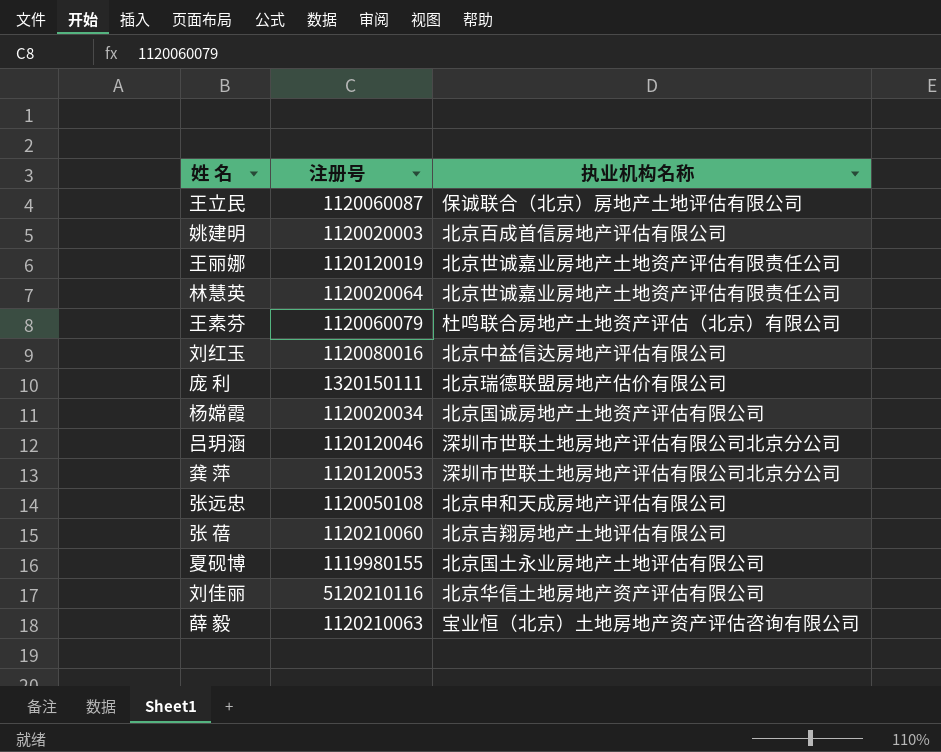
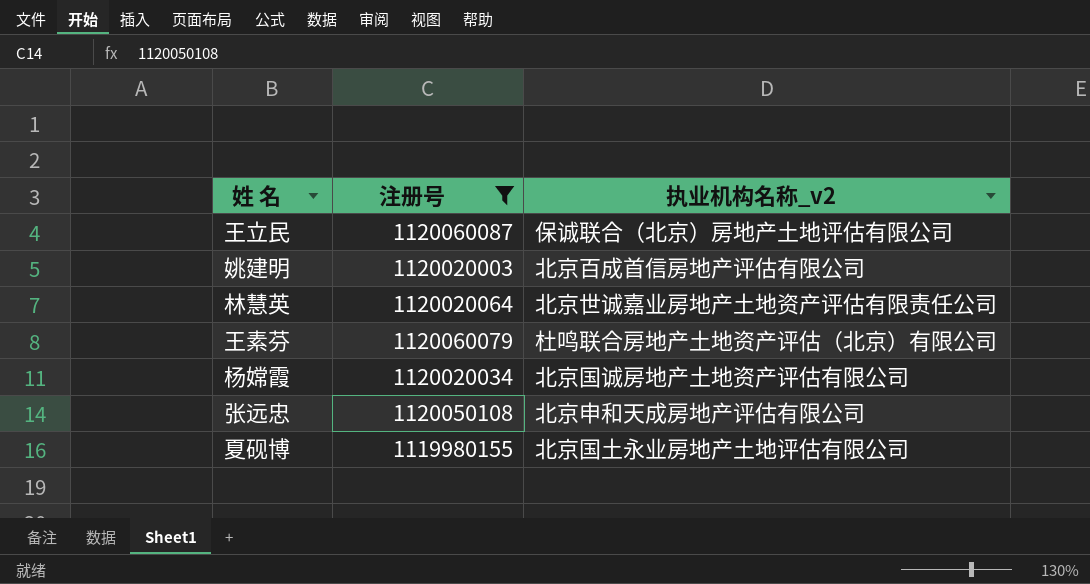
filter: none -> 注册号 <= 1120060087
column name: 执业机构名称 -> 执业机构名称_v2

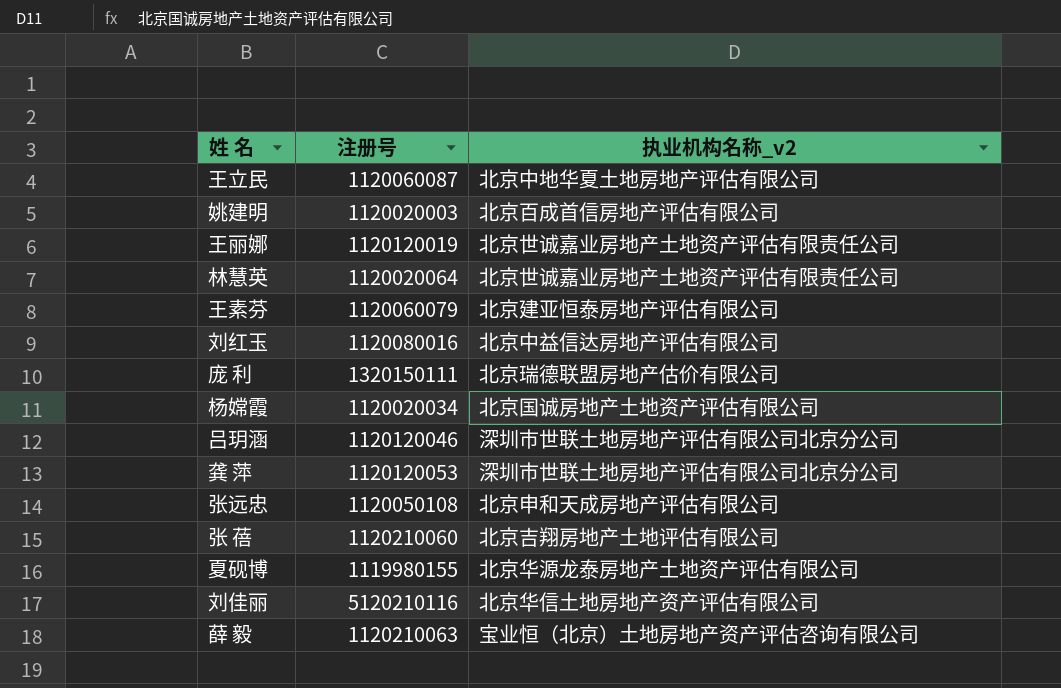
filter: 注册号 <= 1120060087 -> none
王立民 | 执业机构名称_v2: 保诚联合（北京）房地产土地评估有限公司 -> 北京中地华夏土地房地产评估有限公司
王素芬 | 执业机构名称_v2: 杜鸣联合房地产土地资产评估（北京）有限公司 -> 北京建亚恒泰房地产评估有限公司
夏砚博 | 执业机构名称_v2: 北京国土永业房地产土地评估有限公司 -> 北京华源龙泰房地产土地资产评估有限公司

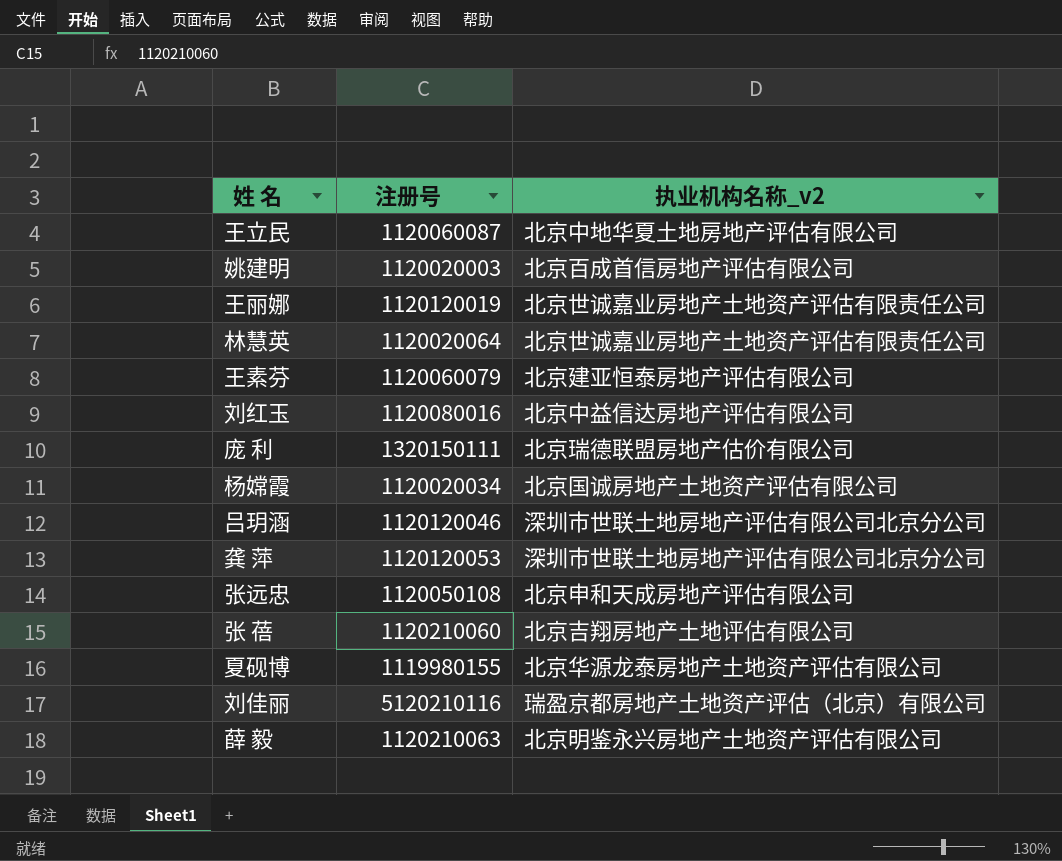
刘佳丽 | 执业机构名称_v2: 北京华信土地房地产资产评估有限公司 -> 瑞盈京都房地产土地资产评估（北京）有限公司
薛 毅 | 执业机构名称_v2: 宝业恒（北京）土地房地产资产评估咨询有限公司 -> 北京明鉴永兴房地产土地资产评估有限公司

